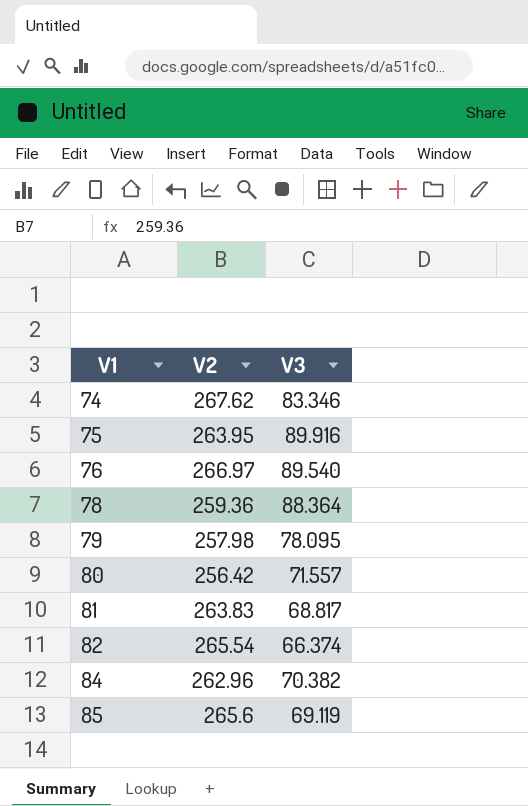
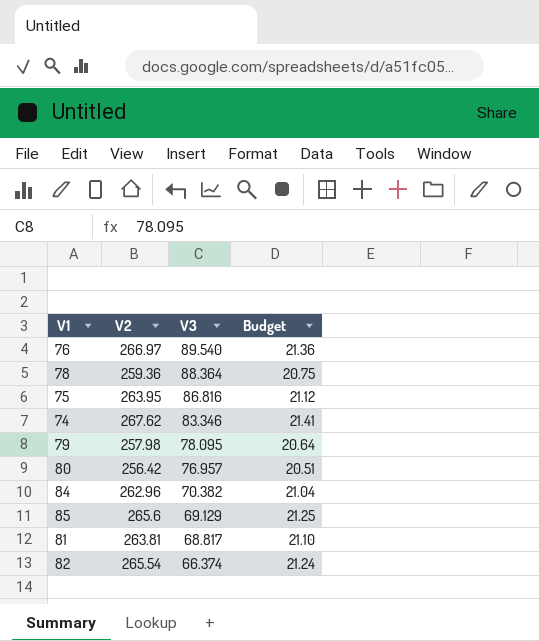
row order: V1 ascending -> V3 descending
column Budget | formula: none -> [V2] * 0.08
75 | V3: 89.916 -> 86.816
80 | V3: 71.557 -> 76.957
85 | V3: 69.119 -> 69.129
81 | V2: 263.83 -> 263.81

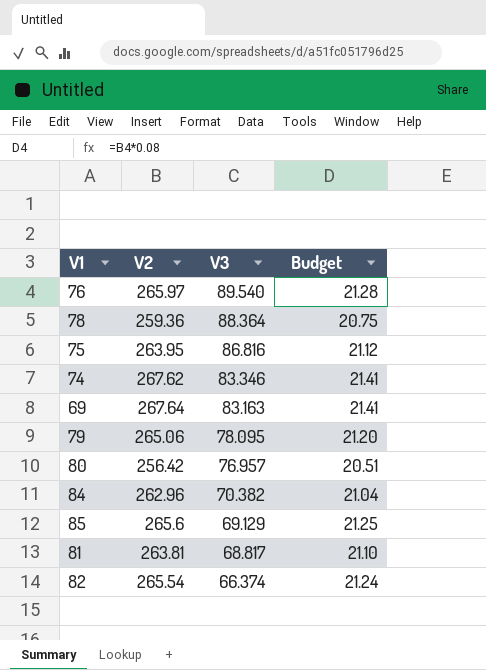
76 | V2: 266.97 -> 265.97
76 | Budget: 21.36 -> 21.28
row 69: none -> 267.64 | 83.163 | 21.41
79 | V2: 257.98 -> 265.06
79 | Budget: 20.64 -> 21.20

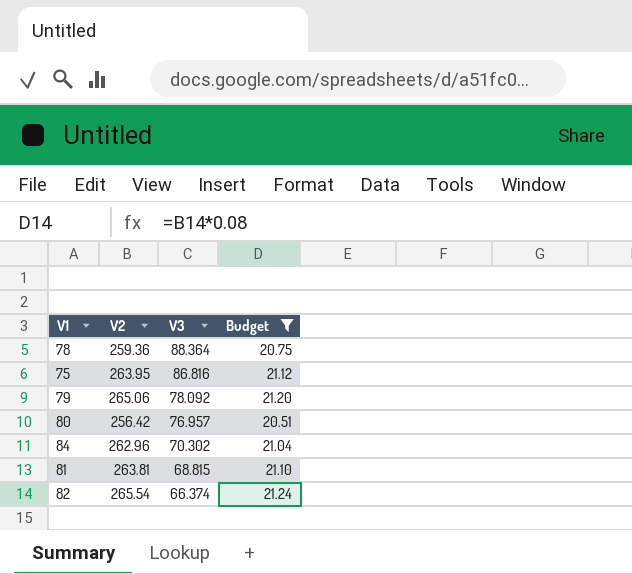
filter: none -> Budget <= 21.24
79 | V3: 78.095 -> 78.092
84 | V3: 70.382 -> 70.302
81 | V3: 68.817 -> 68.815

